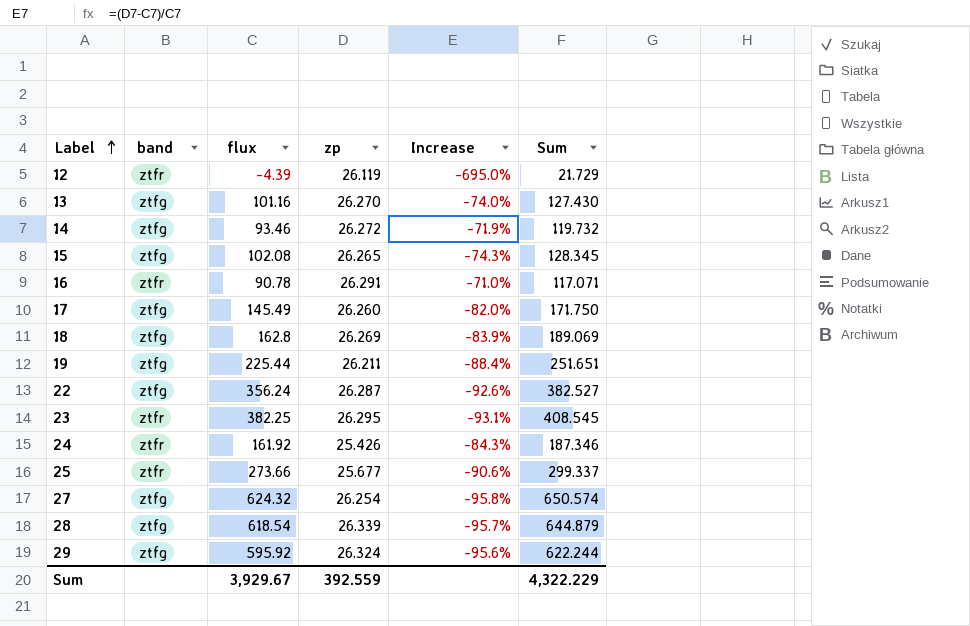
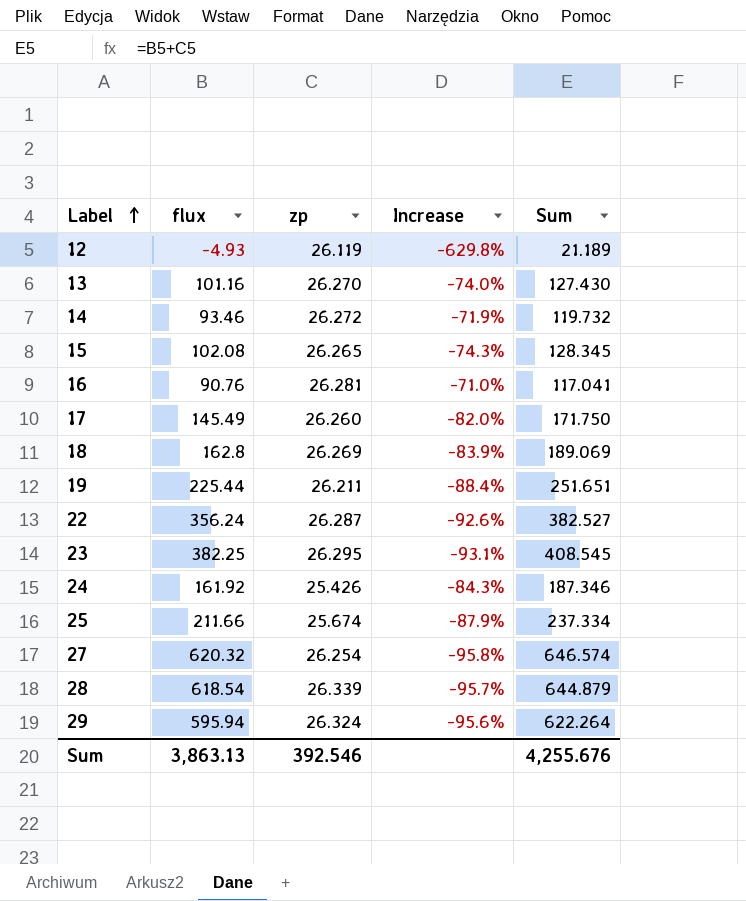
column band | position: 2 -> none
12 | flux: -4.39 -> -4.93
12 | Increase: -695.0% -> -629.8%
12 | Sum: 21.729 -> 21.189
16 | flux: 90.78 -> 90.76
16 | zp: 26.291 -> 26.281
16 | Sum: 117.071 -> 117.041
25 | flux: 273.66 -> 211.66
25 | zp: 25.677 -> 25.674
25 | Increase: -90.6% -> -87.9%
25 | Sum: 299.337 -> 237.334
27 | flux: 624.32 -> 620.32
27 | Sum: 650.574 -> 646.574
29 | flux: 595.92 -> 595.94
29 | Sum: 622.244 -> 622.264
Sum | flux: 3,929.67 -> 3,863.13
Sum | zp: 392.559 -> 392.546
Sum | Sum: 4,322.229 -> 4,255.676

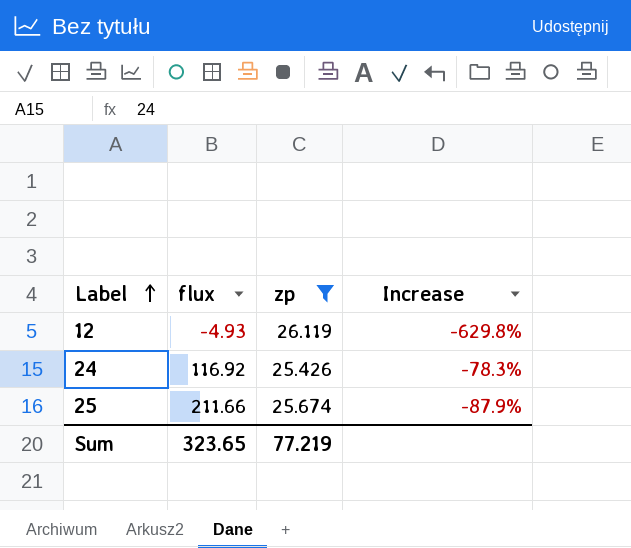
filter: none -> zp <= 26.119
column Sum | formula: [flux] + [zp] -> none
24 | flux: 161.92 -> 116.92
24 | Increase: -84.3% -> -78.3%
Sum | flux: 3,863.13 -> 323.65
Sum | zp: 392.546 -> 77.219

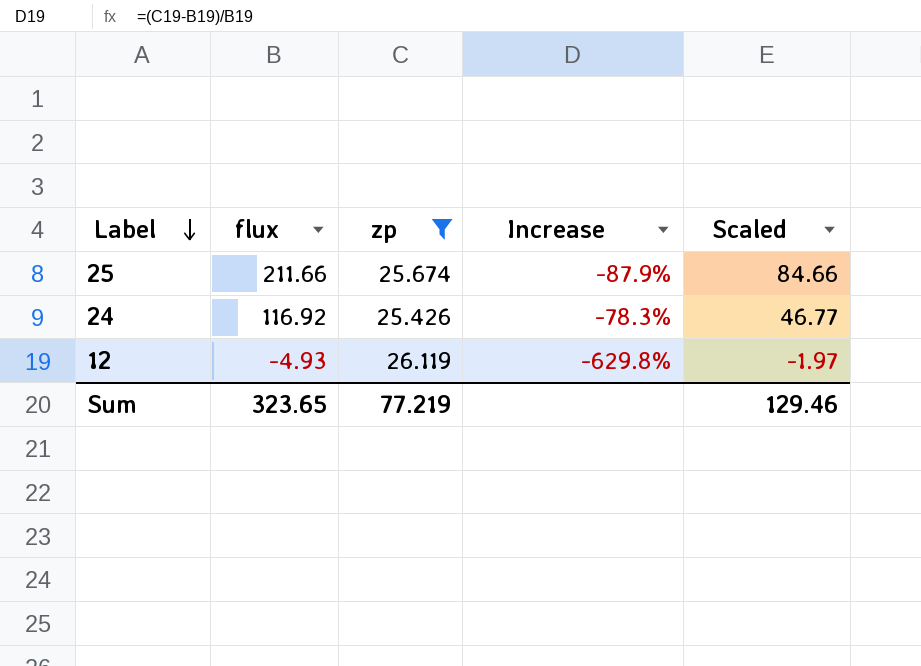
row order: Label ascending -> Label descending
column Scaled | formula: none -> [flux] * 0.4

